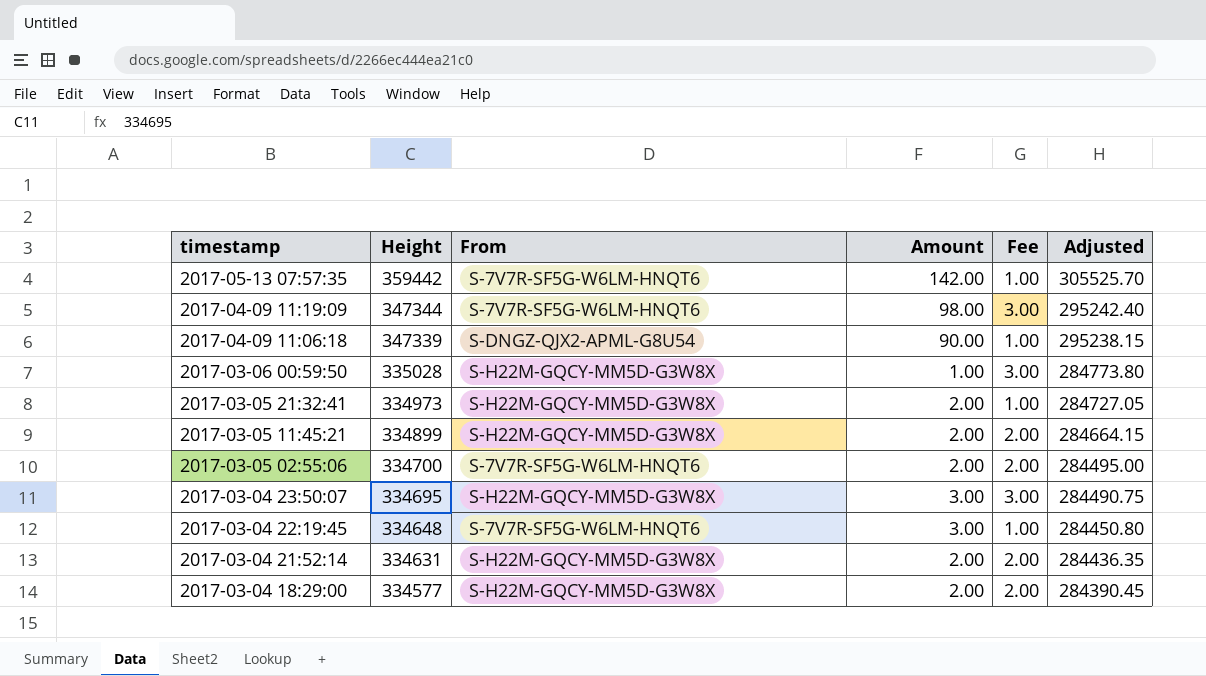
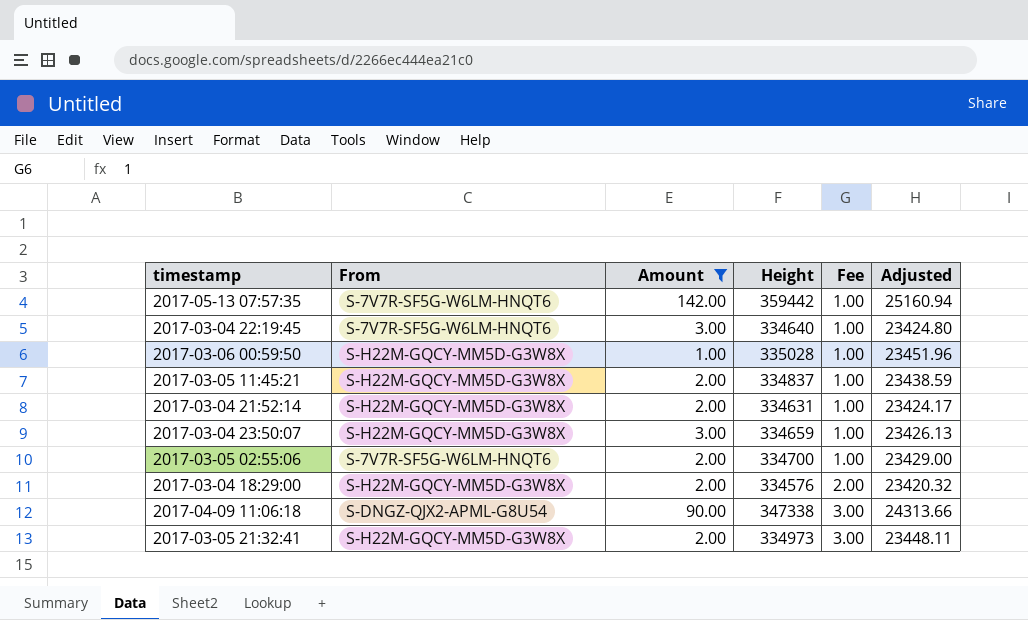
filter: none -> Amount != 98.00
row order: timestamp descending -> Fee ascending
column Height | position: 2 -> 4
column Adjusted | formula: [Height] * 0.85 -> [Height] * 0.07
2017-03-04 22:19:45 | Height: 334648 -> 334640
2017-03-06 00:59:50 | Fee: 3.00 -> 1.00
2017-03-05 11:45:21 | Height: 334899 -> 334837
2017-03-05 11:45:21 | Fee: 2.00 -> 1.00
2017-03-04 21:52:14 | Fee: 2.00 -> 1.00
2017-03-04 23:50:07 | Height: 334695 -> 334659
2017-03-04 23:50:07 | Fee: 3.00 -> 1.00
2017-03-05 02:55:06 | Fee: 2.00 -> 1.00
2017-03-04 18:29:00 | Height: 334577 -> 334576
2017-04-09 11:06:18 | Height: 347339 -> 347338
2017-04-09 11:06:18 | Fee: 1.00 -> 3.00
2017-03-05 21:32:41 | Fee: 1.00 -> 3.00

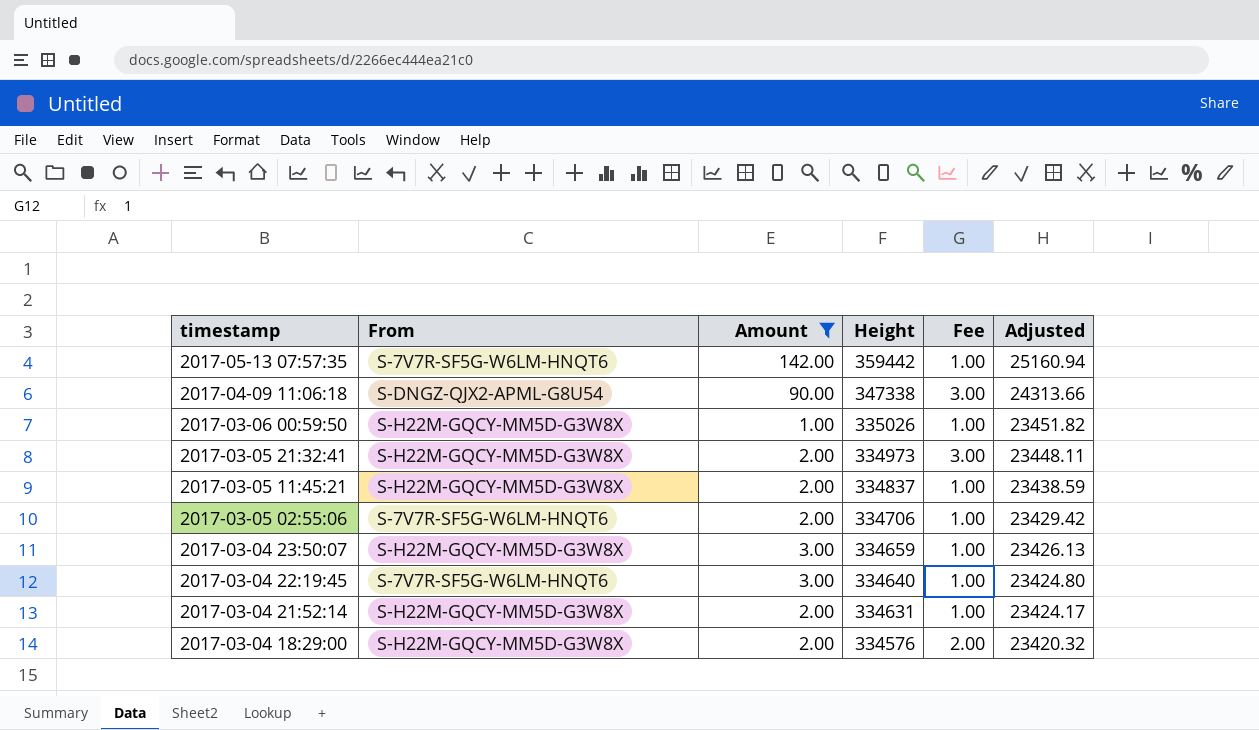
row order: Fee ascending -> timestamp descending
2017-03-06 00:59:50 | Height: 335028 -> 335026
2017-03-06 00:59:50 | Adjusted: 23451.96 -> 23451.82
2017-03-05 02:55:06 | Height: 334700 -> 334706
2017-03-05 02:55:06 | Adjusted: 23429.00 -> 23429.42

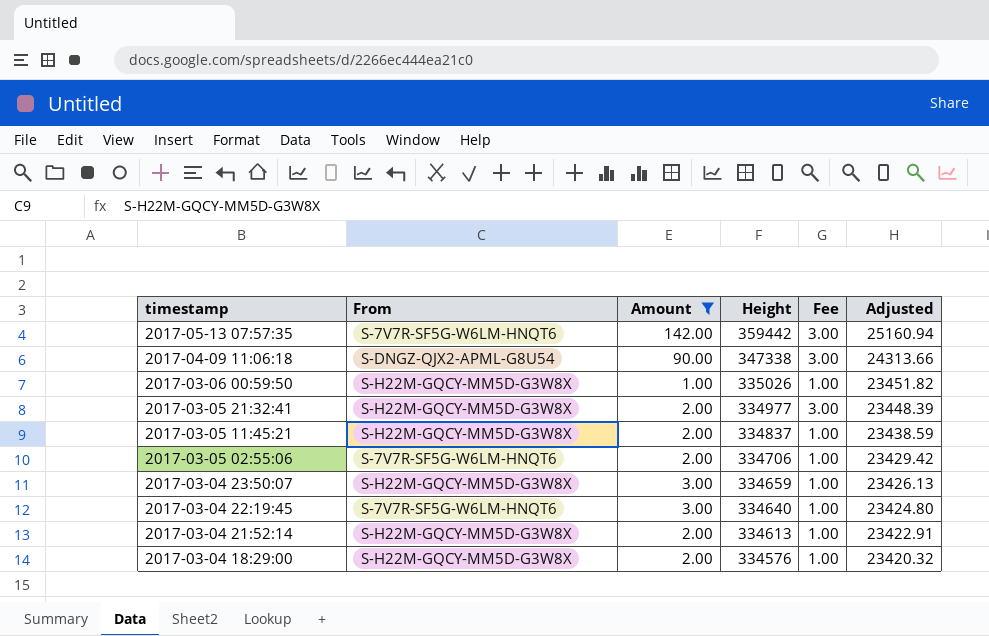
2017-05-13 07:57:35 | Fee: 1.00 -> 3.00
2017-03-05 21:32:41 | Height: 334973 -> 334977
2017-03-05 21:32:41 | Adjusted: 23448.11 -> 23448.39
2017-03-04 21:52:14 | Height: 334631 -> 334613
2017-03-04 21:52:14 | Adjusted: 23424.17 -> 23422.91
2017-03-04 18:29:00 | Fee: 2.00 -> 1.00

